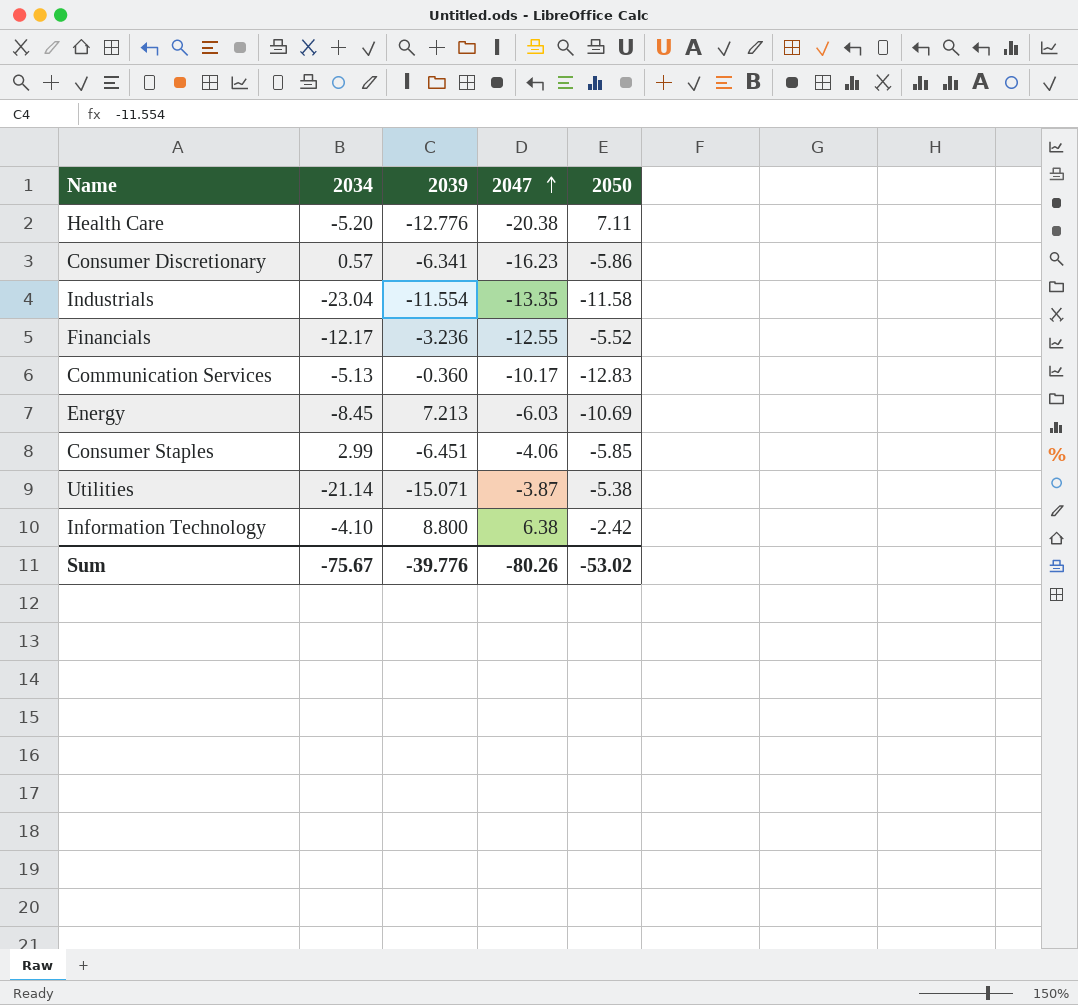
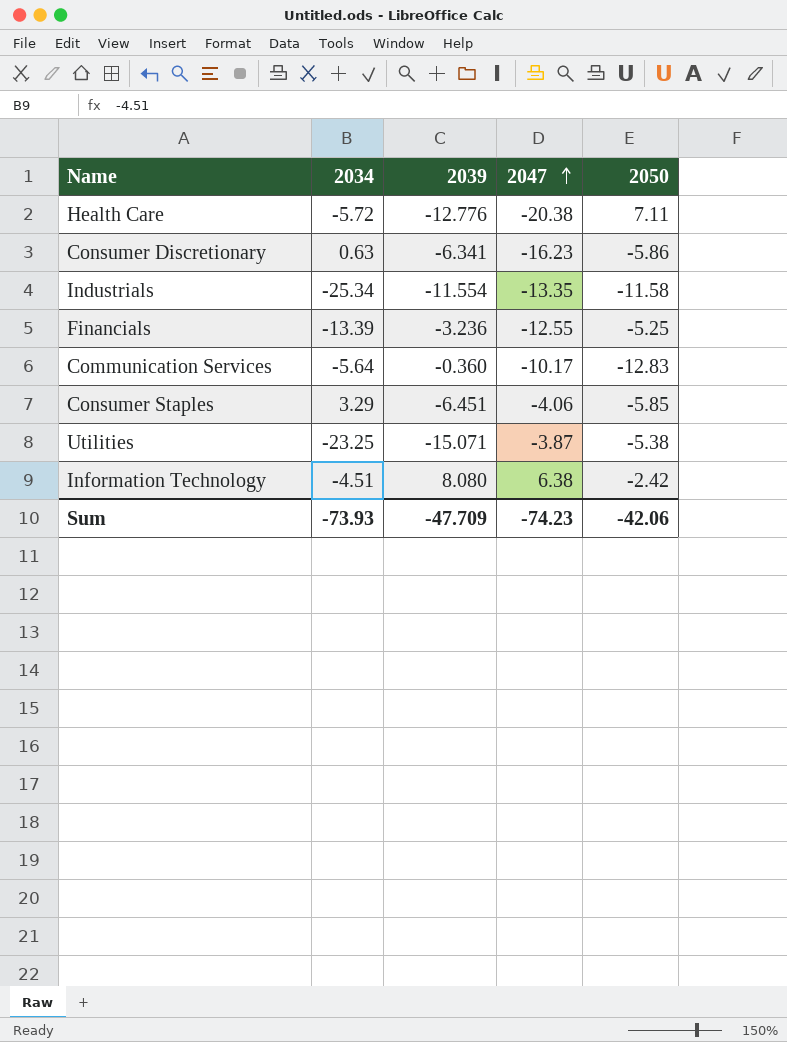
row Energy: -8.45 | 7.213 | -6.03 | -10.69 -> none
Health Care | 2034: -5.20 -> -5.72
Consumer Discretionary | 2034: 0.57 -> 0.63
Industrials | 2034: -23.04 -> -25.34
Financials | 2034: -12.17 -> -13.39
Financials | 2050: -5.52 -> -5.25
Communication Services | 2034: -5.13 -> -5.64
Consumer Staples | 2034: 2.99 -> 3.29
Utilities | 2034: -21.14 -> -23.25
Information Technology | 2034: -4.10 -> -4.51
Information Technology | 2039: 8.800 -> 8.080
Sum | 2034: -75.67 -> -73.93
Sum | 2039: -39.776 -> -47.709
Sum | 2047: -80.26 -> -74.23
Sum | 2050: -53.02 -> -42.06

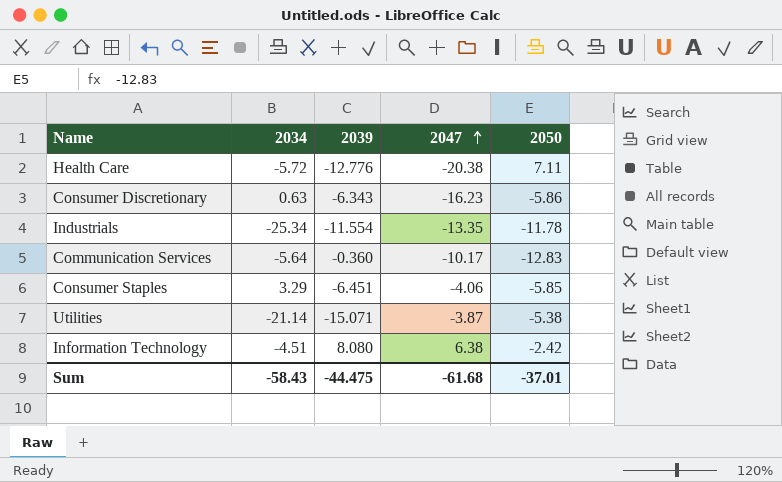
row Financials: -13.39 | -3.236 | -12.55 | -5.25 -> none
Consumer Discretionary | 2039: -6.341 -> -6.343
Industrials | 2050: -11.58 -> -11.78
Utilities | 2034: -23.25 -> -21.14
Sum | 2034: -73.93 -> -58.43
Sum | 2039: -47.709 -> -44.475
Sum | 2047: -74.23 -> -61.68
Sum | 2050: -42.06 -> -37.01

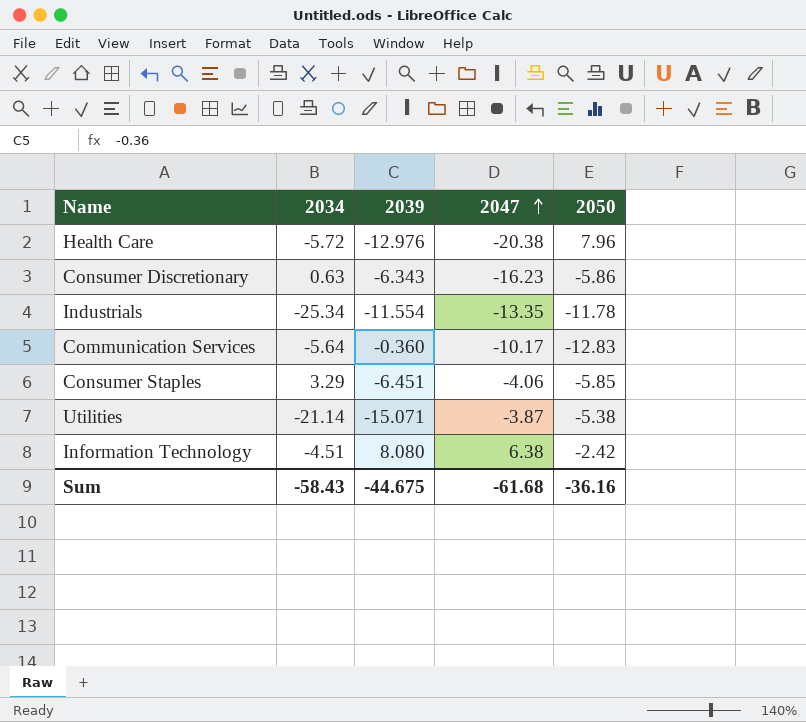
Health Care | 2039: -12.776 -> -12.976
Health Care | 2050: 7.11 -> 7.96
Sum | 2039: -44.475 -> -44.675
Sum | 2050: -37.01 -> -36.16

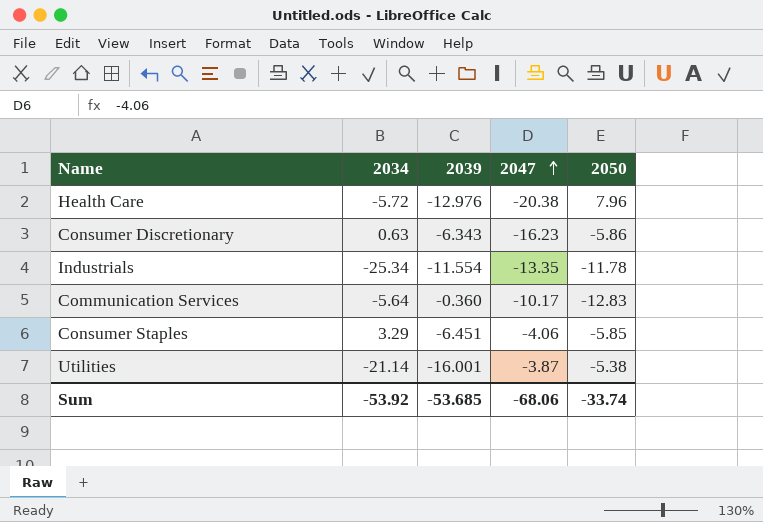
row Information Technology: -4.51 | 8.080 | 6.38 | -2.42 -> none
Utilities | 2039: -15.071 -> -16.001
Sum | 2034: -58.43 -> -53.92
Sum | 2039: -44.675 -> -53.685
Sum | 2047: -61.68 -> -68.06
Sum | 2050: -36.16 -> -33.74

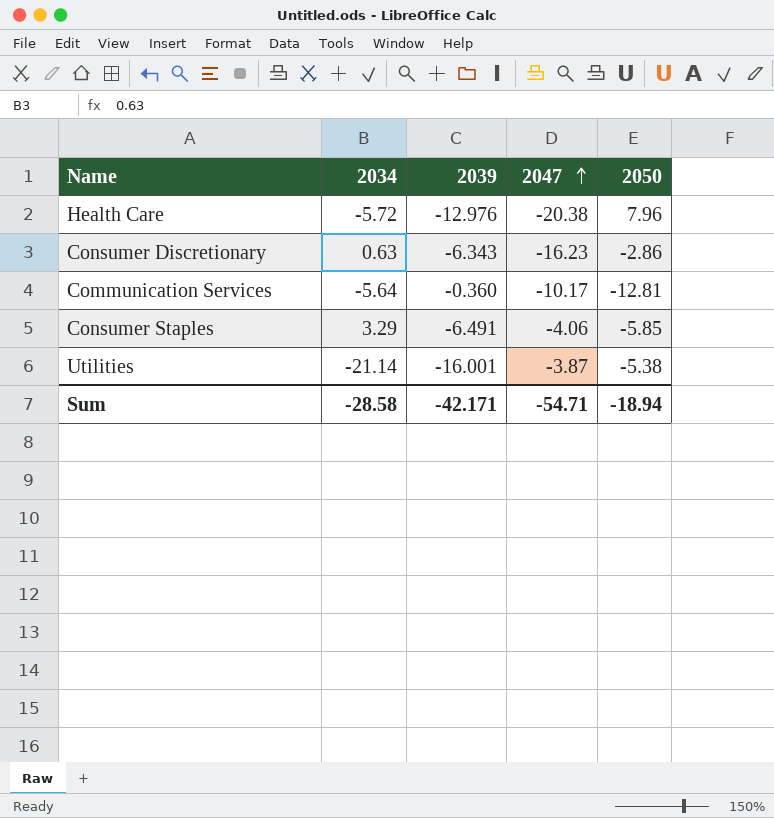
row Industrials: -25.34 | -11.554 | -13.35 | -11.78 -> none
Consumer Discretionary | 2050: -5.86 -> -2.86
Communication Services | 2050: -12.83 -> -12.81
Consumer Staples | 2039: -6.451 -> -6.491
Sum | 2034: -53.92 -> -28.58
Sum | 2039: -53.685 -> -42.171
Sum | 2047: -68.06 -> -54.71
Sum | 2050: -33.74 -> -18.94

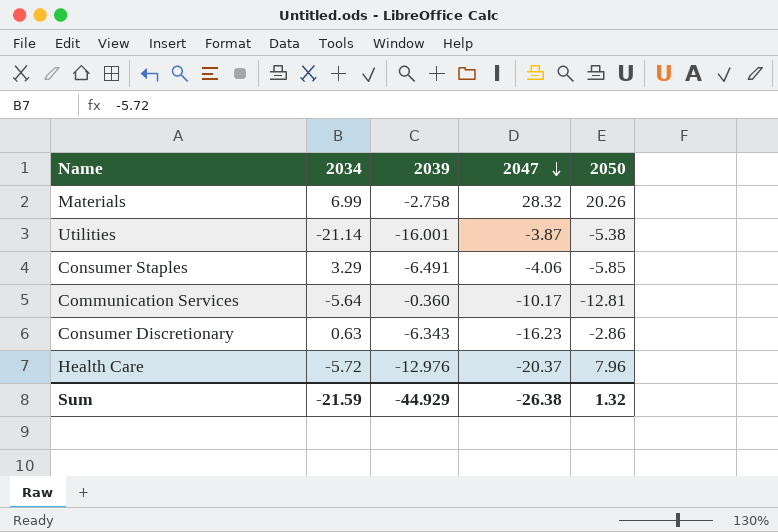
row order: 2047 ascending -> 2047 descending
row Materials: none -> 6.99 | -2.758 | 28.32 | 20.26
Health Care | 2047: -20.38 -> -20.37
Sum | 2034: -28.58 -> -21.59
Sum | 2039: -42.171 -> -44.929
Sum | 2047: -54.71 -> -26.38
Sum | 2050: -18.94 -> 1.32

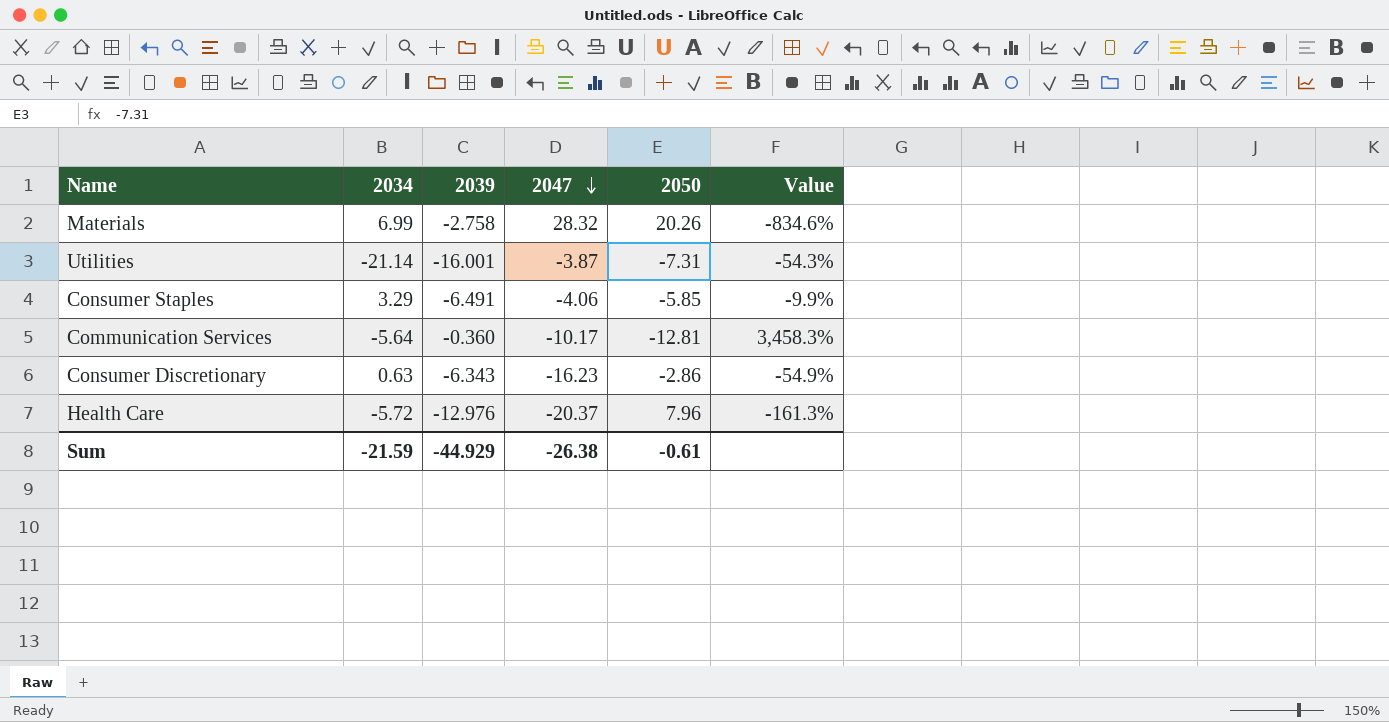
column Value | formula: none -> ([2050] - [2039]) / [2039]
Utilities | 2050: -5.38 -> -7.31
Sum | 2050: 1.32 -> -0.61

